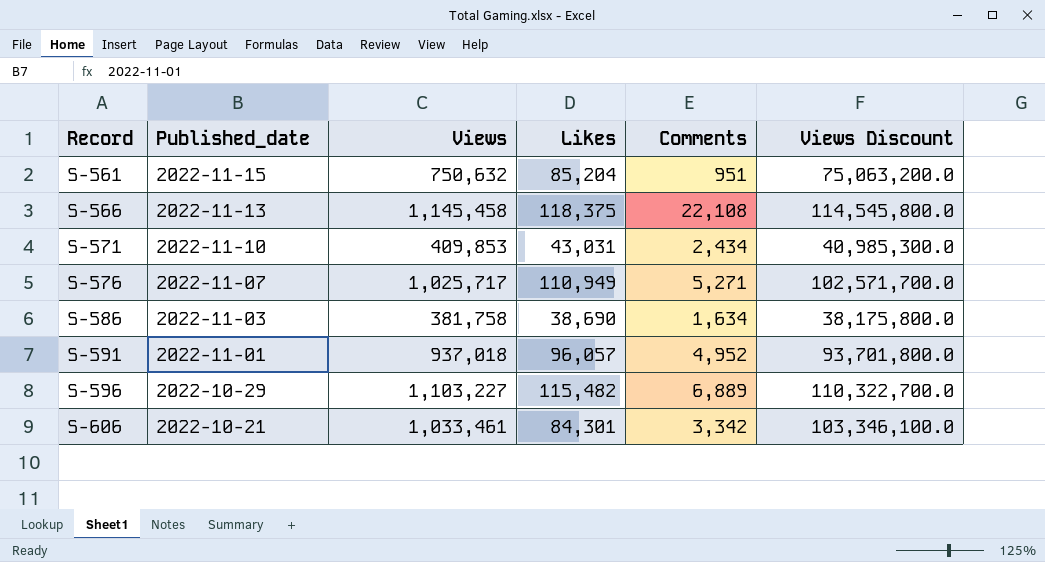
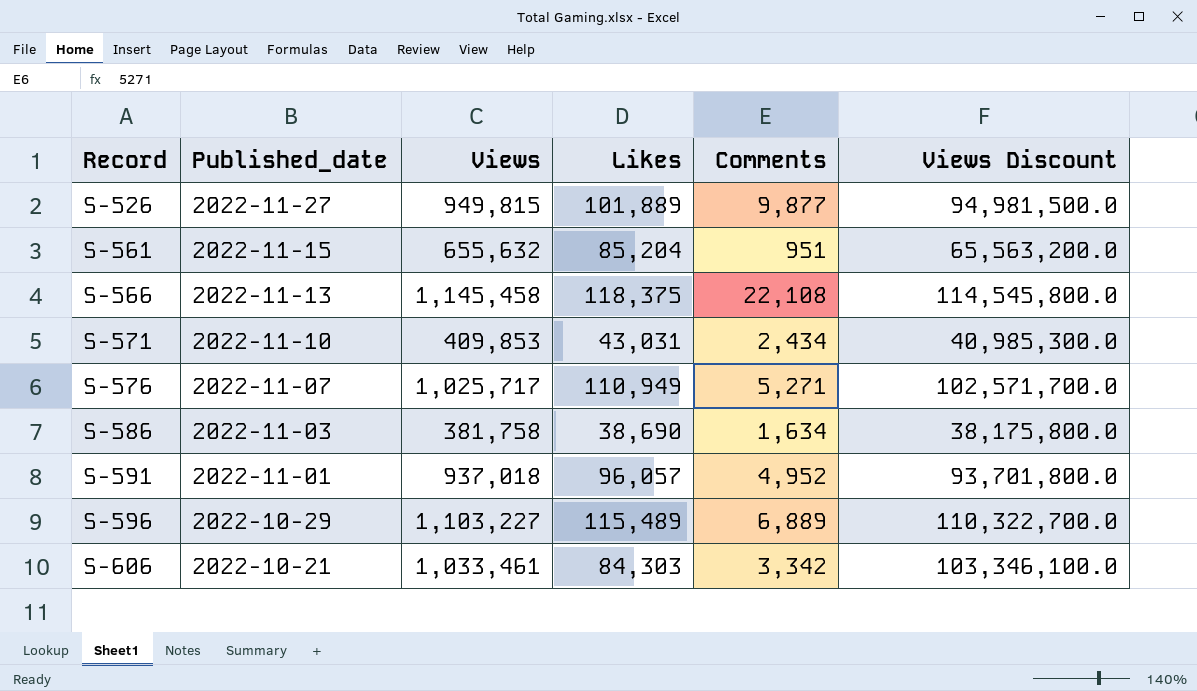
row S-526: none -> 2022-11-27 | 949,815 | 101,889 | 9,877 | 94,981,500.0
S-561 | Views: 750,632 -> 655,632
S-561 | Views Discount: 75,063,200.0 -> 65,563,200.0
S-596 | Likes: 115,482 -> 115,489
S-606 | Likes: 84,301 -> 84,303

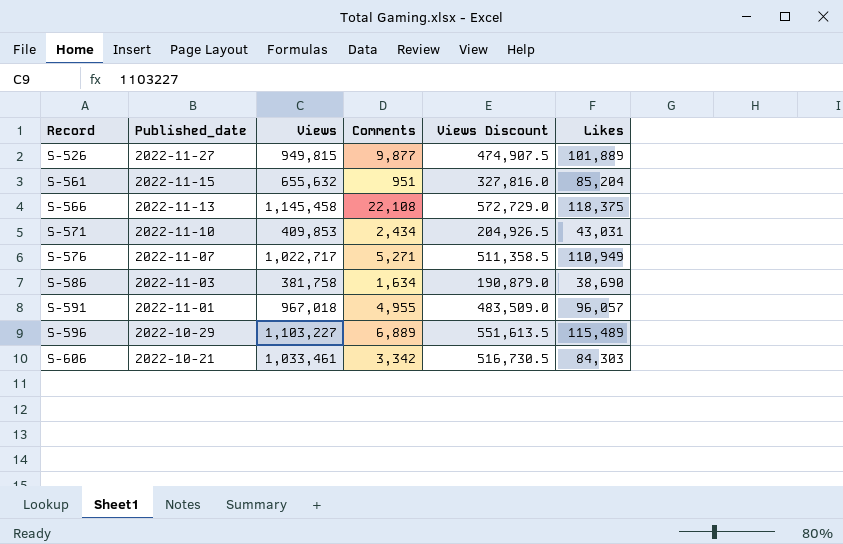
column Views Discount | formula: [Views] * 100 -> [Views] * 0.5
column Likes | position: 4 -> 6
S-576 | Views: 1,025,717 -> 1,022,717
S-591 | Views: 937,018 -> 967,018
S-591 | Comments: 4,952 -> 4,955

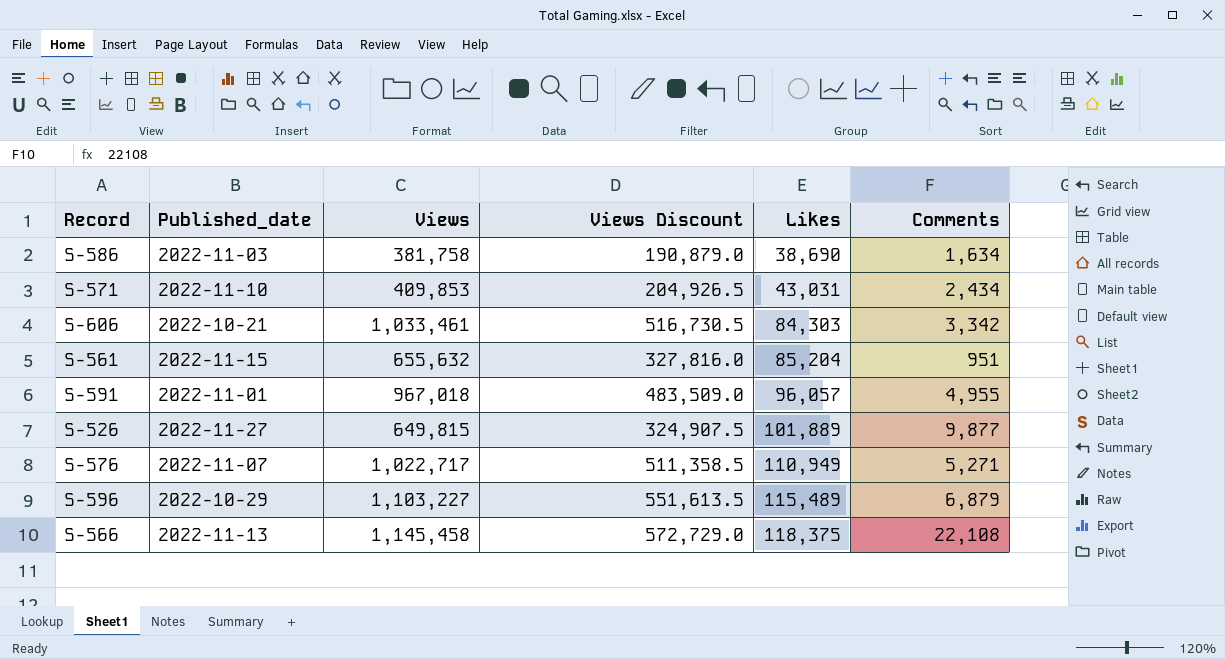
row order: Record ascending -> Likes ascending
column Comments | position: 4 -> 6
S-526 | Views: 949,815 -> 649,815
S-526 | Views Discount: 474,907.5 -> 324,907.5
S-596 | Comments: 6,889 -> 6,879

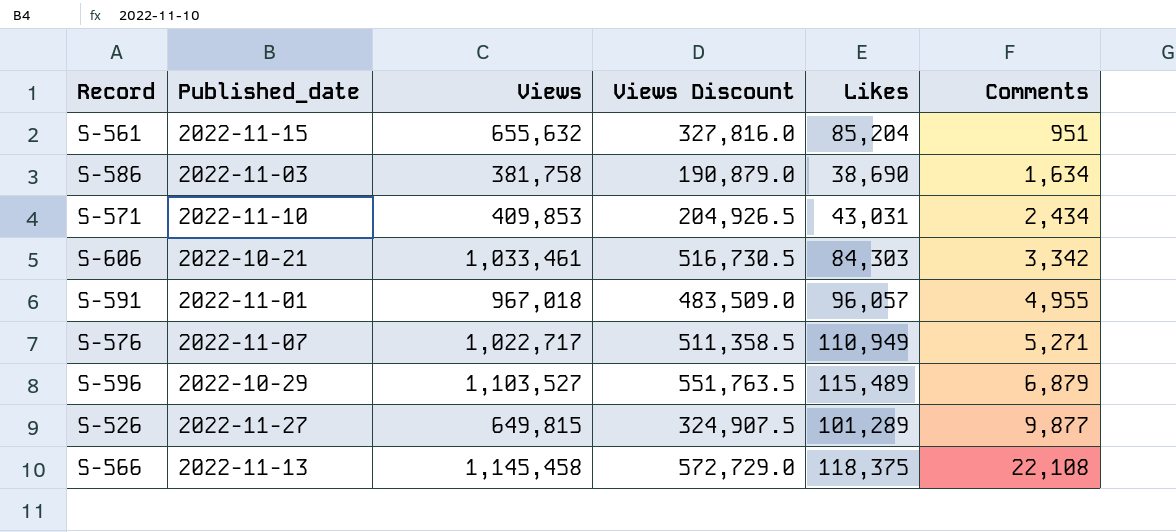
row order: Likes ascending -> Comments ascending
S-596 | Views: 1,103,227 -> 1,103,527
S-596 | Views Discount: 551,613.5 -> 551,763.5
S-526 | Likes: 101,889 -> 101,289

